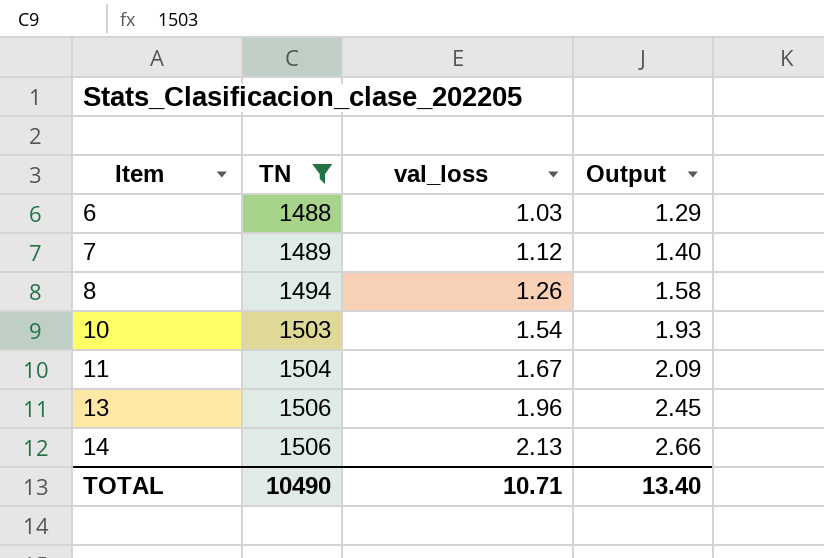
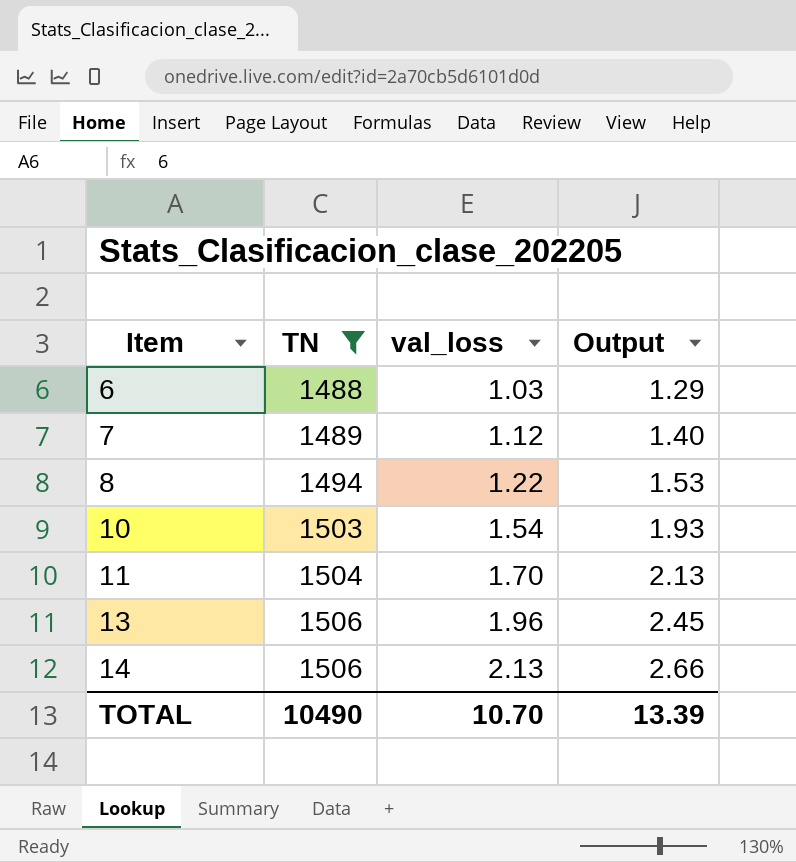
8 | val_loss: 1.26 -> 1.22
8 | Output: 1.58 -> 1.53
11 | val_loss: 1.67 -> 1.70
11 | Output: 2.09 -> 2.13
TOTAL | val_loss: 10.71 -> 10.70
TOTAL | Output: 13.40 -> 13.39

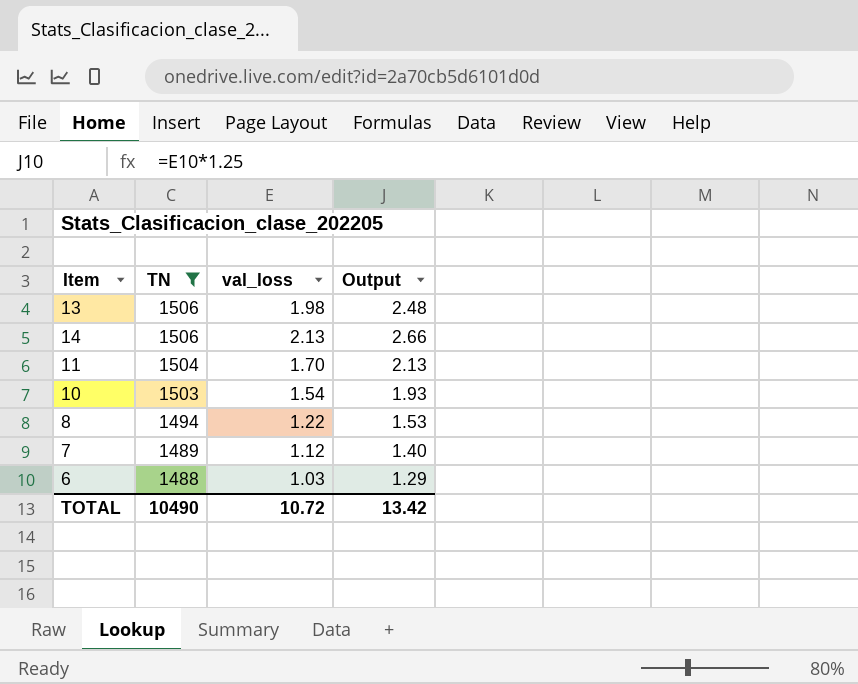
row order: Item ascending -> TN descending
13 | val_loss: 1.96 -> 1.98
13 | Output: 2.45 -> 2.48
TOTAL | val_loss: 10.70 -> 10.72
TOTAL | Output: 13.39 -> 13.42

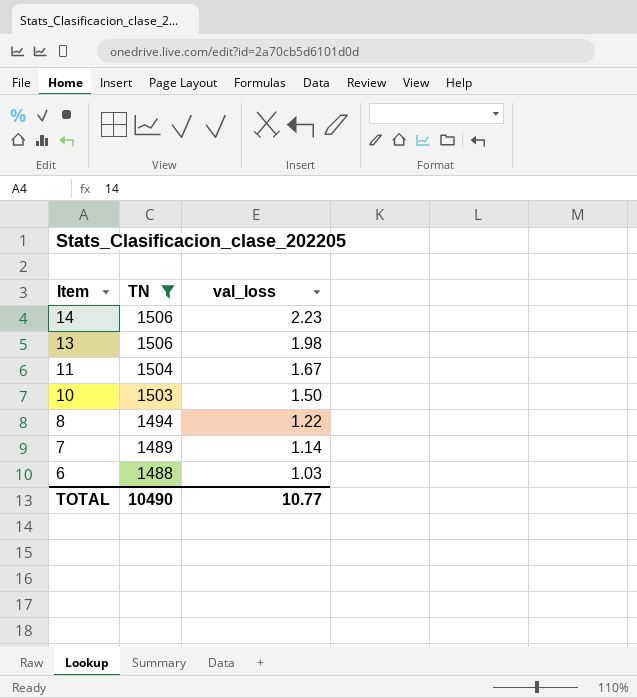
row order: TN descending -> Item descending
column Output | formula: [val_loss] * 1.25 -> none
14 | val_loss: 2.13 -> 2.23
11 | val_loss: 1.70 -> 1.67
10 | val_loss: 1.54 -> 1.50
7 | val_loss: 1.12 -> 1.14
TOTAL | val_loss: 10.72 -> 10.77

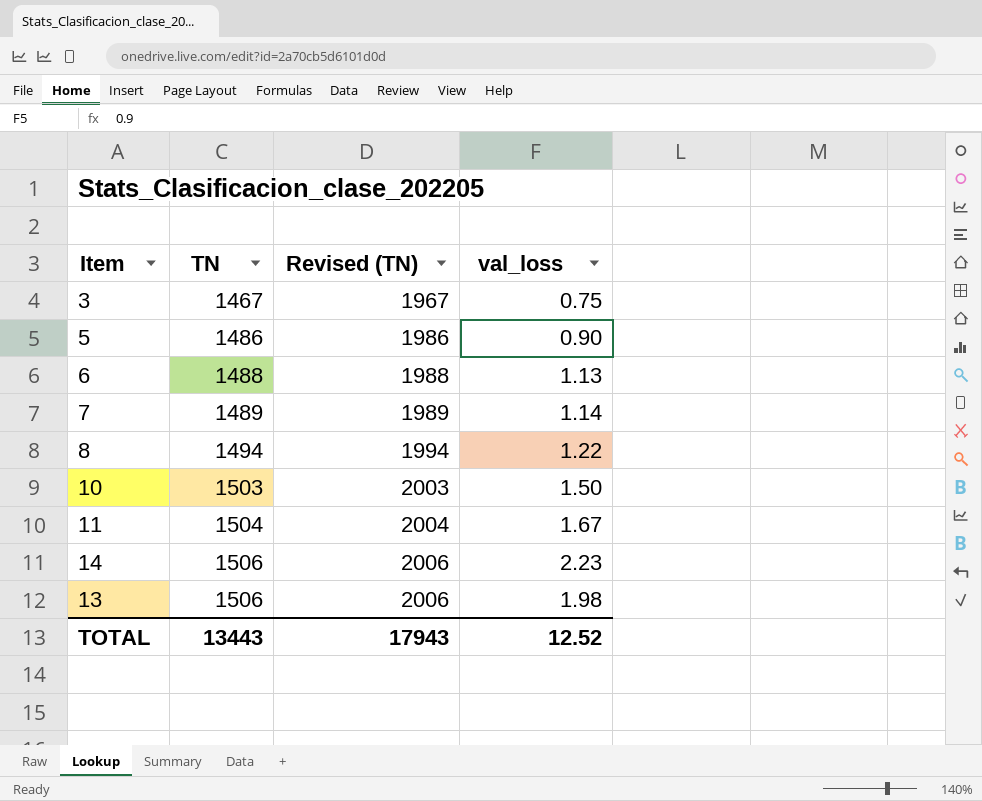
filter: TN >= 1488 -> none
row order: Item descending -> TN ascending
column Revised (TN) | formula: none -> [TN] + 500
6 | val_loss: 1.03 -> 1.13
TOTAL | TN: 10490 -> 13443
TOTAL | val_loss: 10.77 -> 12.52

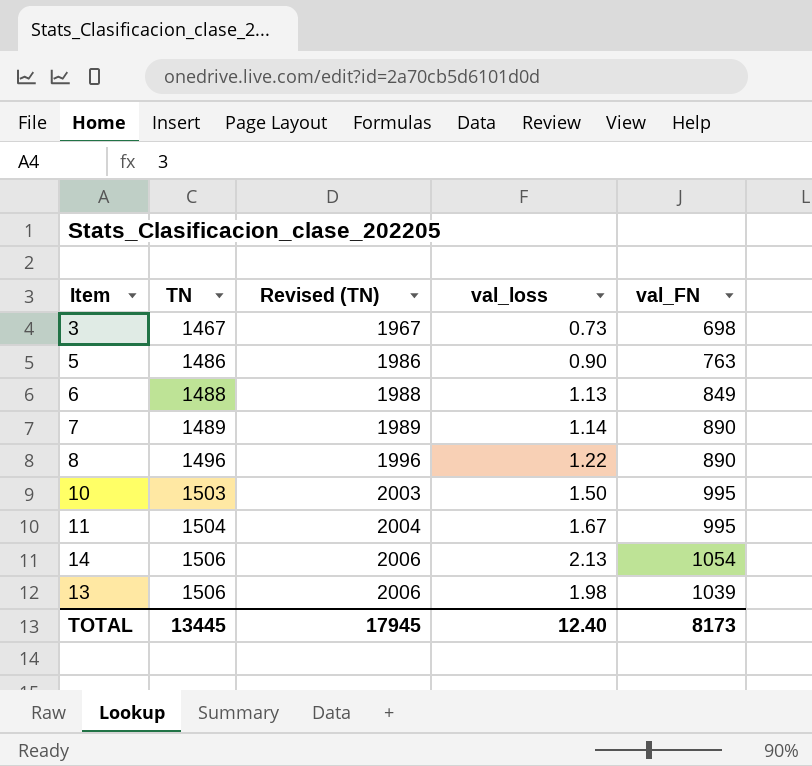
column val_FN | position: none -> 5
3 | val_loss: 0.75 -> 0.73
8 | TN: 1494 -> 1496
8 | Revised (TN): 1994 -> 1996
14 | val_loss: 2.23 -> 2.13
TOTAL | TN: 13443 -> 13445
TOTAL | Revised (TN): 17943 -> 17945
TOTAL | val_loss: 12.52 -> 12.40

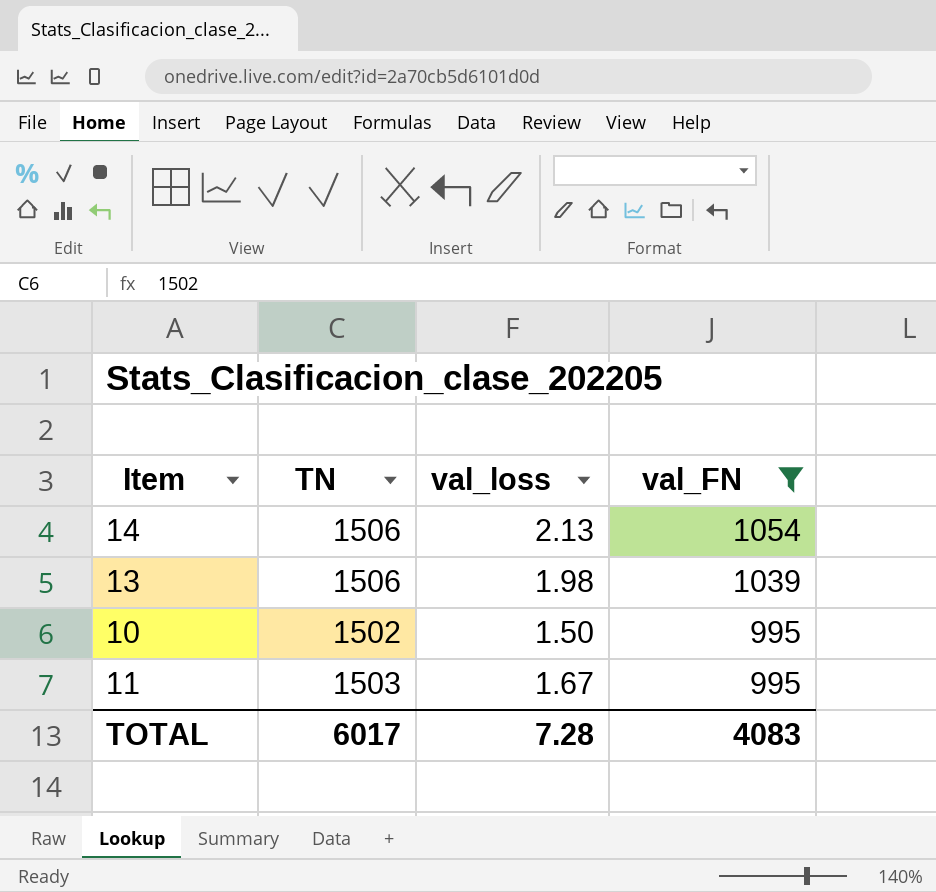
filter: none -> val_FN >= 995
row order: TN ascending -> val_FN descending
column Revised (TN) | formula: [TN] + 500 -> none
10 | TN: 1503 -> 1502
11 | TN: 1504 -> 1503
TOTAL | TN: 13445 -> 6017
TOTAL | val_loss: 12.40 -> 7.28
TOTAL | val_FN: 8173 -> 4083

